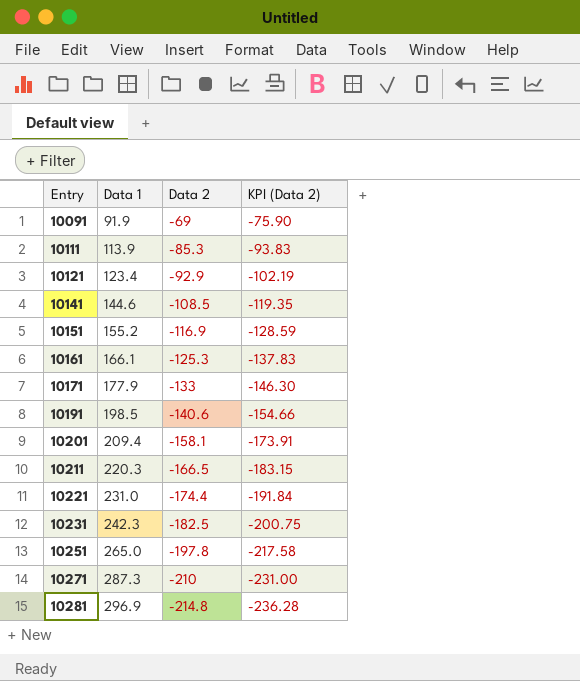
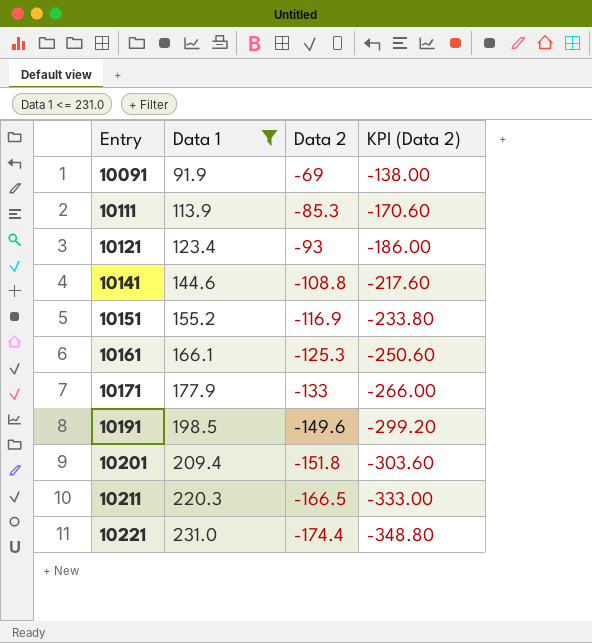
filter: none -> Data 1 <= 231.0
column KPI (Data 2) | formula: [Data 2] * 1.1 -> [Data 2] * 2
10121 | Data 2: -92.9 -> -93
10141 | Data 2: -108.5 -> -108.8
10191 | Data 2: -140.6 -> -149.6
10201 | Data 2: -158.1 -> -151.8

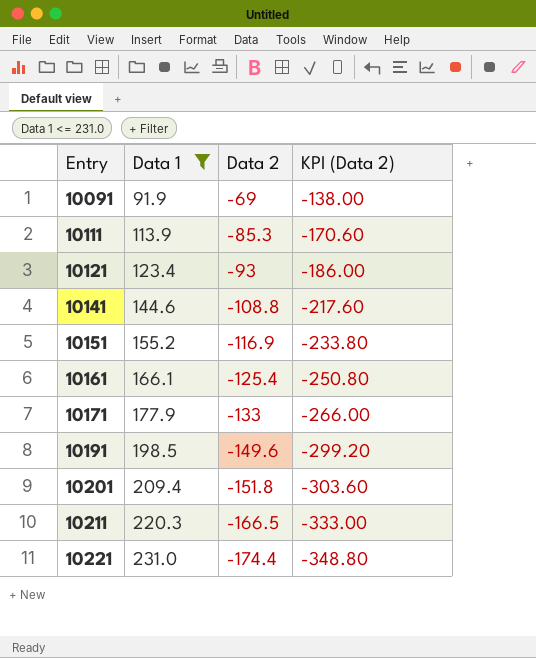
10161 | Data 2: -125.3 -> -125.4
10161 | KPI (Data 2): -250.60 -> -250.80

